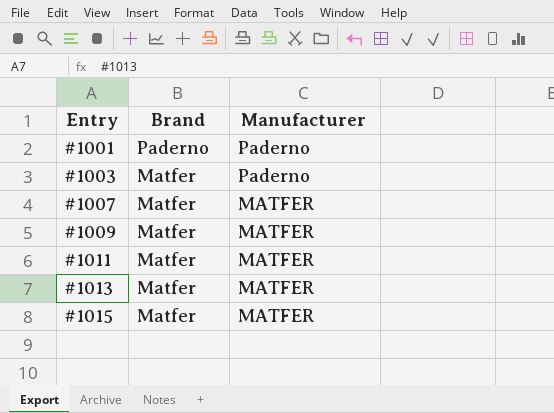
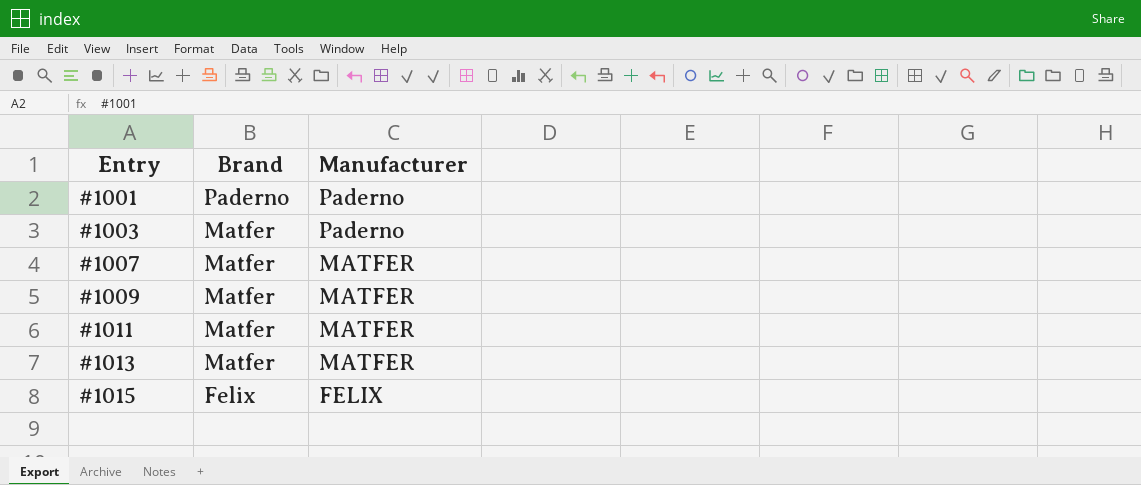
#1015 | Brand: Matfer -> Felix
#1015 | Manufacturer: MATFER -> FELIX

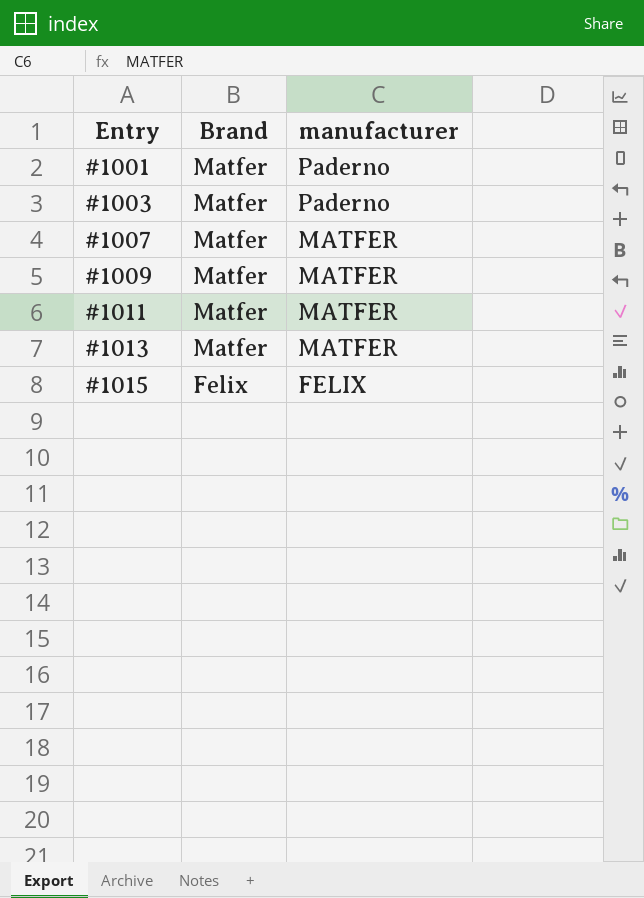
column name: Manufacturer -> manufacturer
#1001 | Brand: Paderno -> Matfer

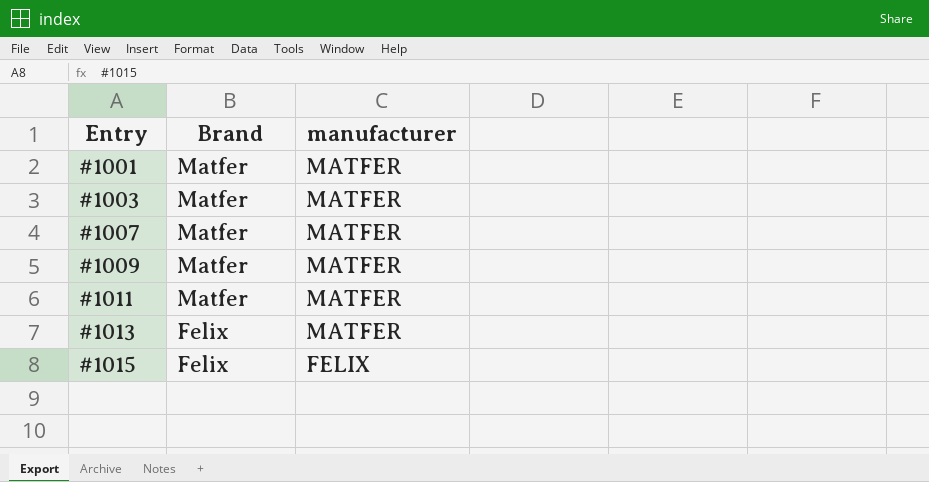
#1001 | manufacturer: Paderno -> MATFER
#1003 | manufacturer: Paderno -> MATFER
#1013 | Brand: Matfer -> Felix

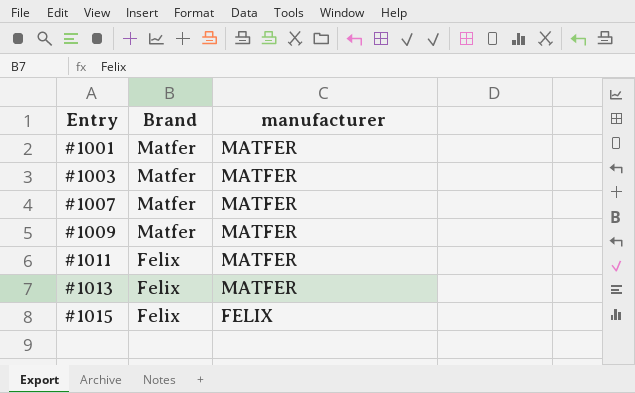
#1011 | Brand: Matfer -> Felix

